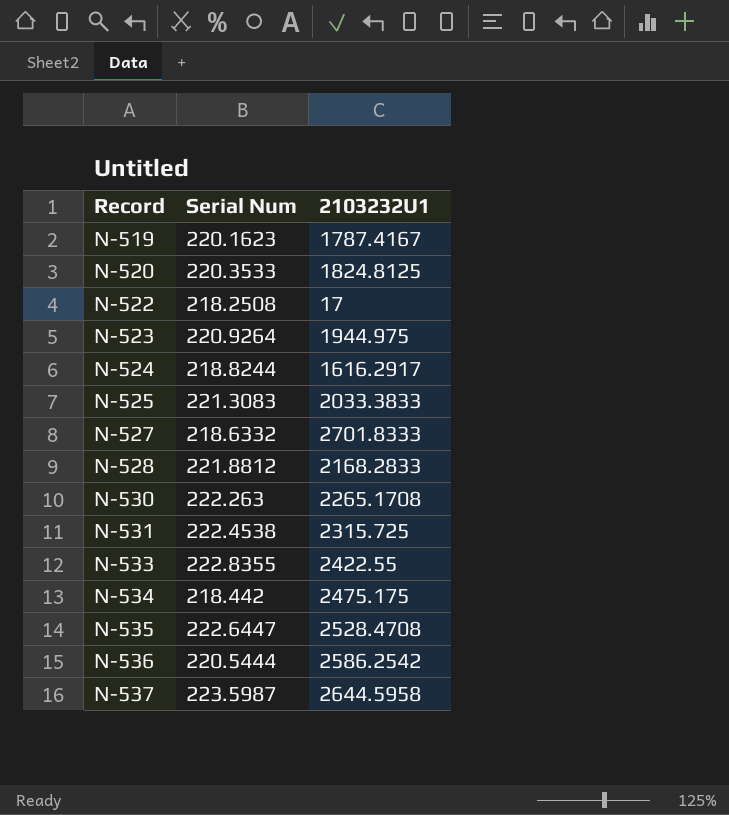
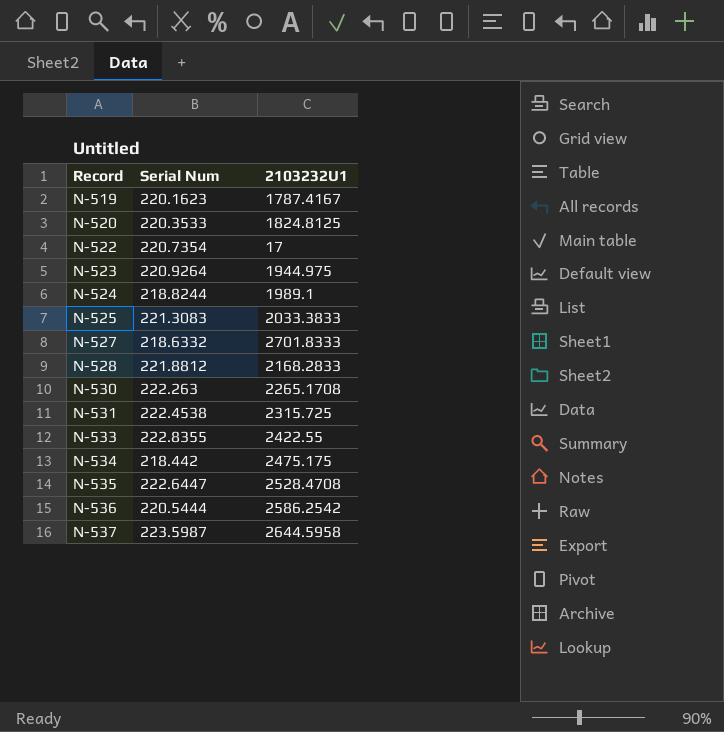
N-522 | Serial Num: 218.2508 -> 220.7354
N-524 | 2103232U1: 1616.2917 -> 1989.1

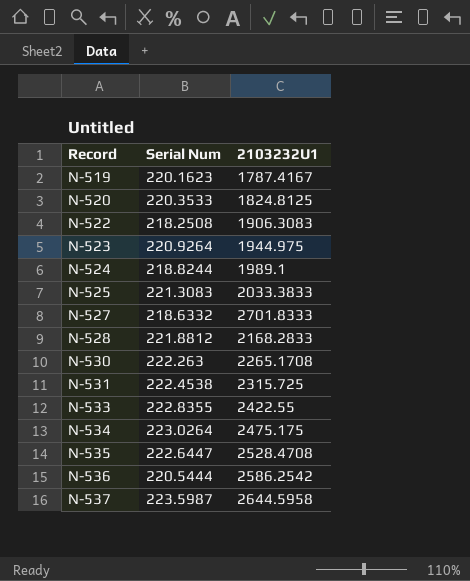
N-522 | Serial Num: 220.7354 -> 218.2508
N-522 | 2103232U1: 17 -> 1906.3083
N-534 | Serial Num: 218.442 -> 223.0264

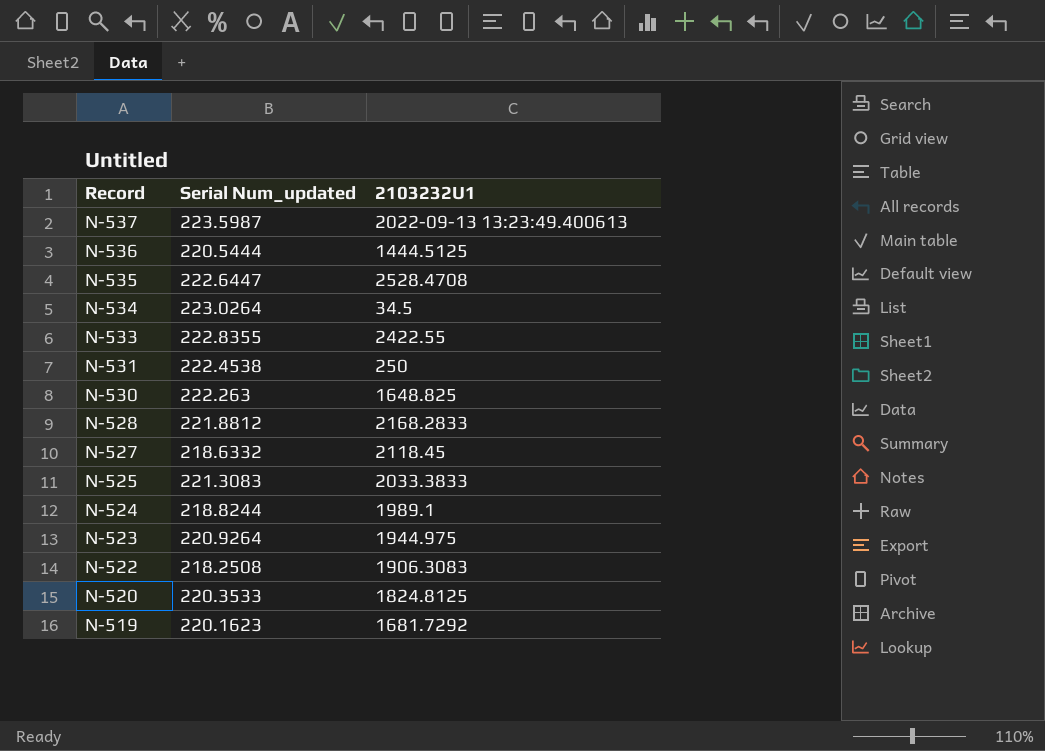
row order: Record ascending -> Record descending
column name: Serial Num -> Serial Num_updated
N-537 | 2103232U1: 2644.5958 -> 2022-09-13 13:23:49.400613
N-536 | 2103232U1: 2586.2542 -> 1444.5125
N-534 | 2103232U1: 2475.175 -> 34.5
N-531 | 2103232U1: 2315.725 -> 250
N-530 | 2103232U1: 2265.1708 -> 1648.825
N-527 | 2103232U1: 2701.8333 -> 2118.45
N-519 | 2103232U1: 1787.4167 -> 1681.7292

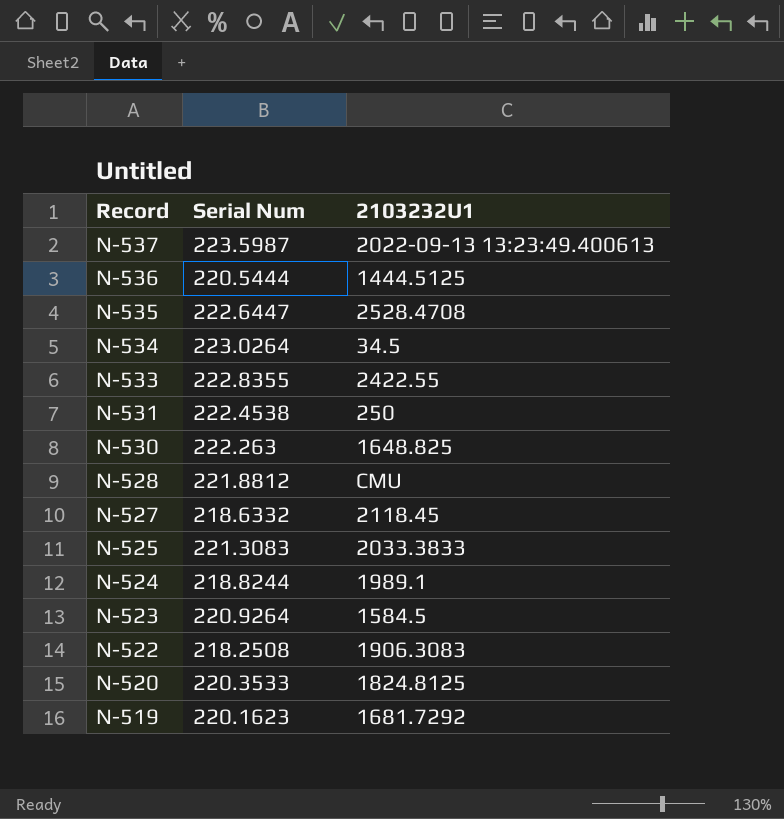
column name: Serial Num_updated -> Serial Num
N-528 | 2103232U1: 2168.2833 -> CMU
N-523 | 2103232U1: 1944.975 -> 1584.5

